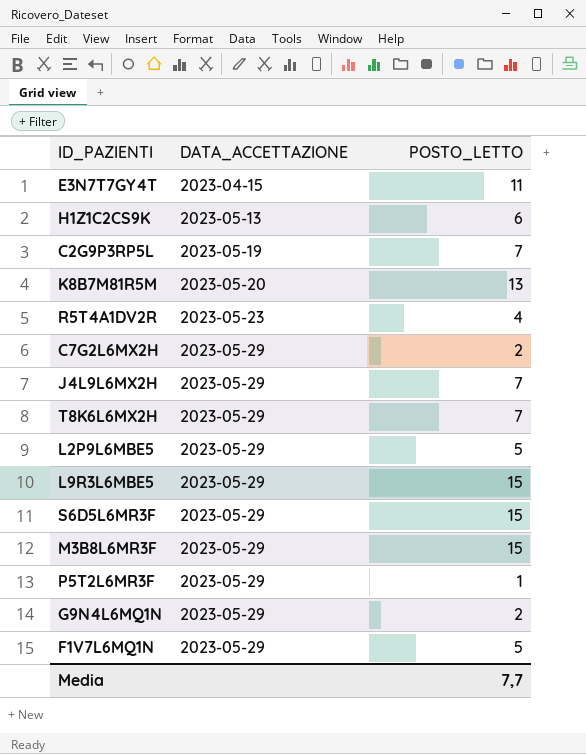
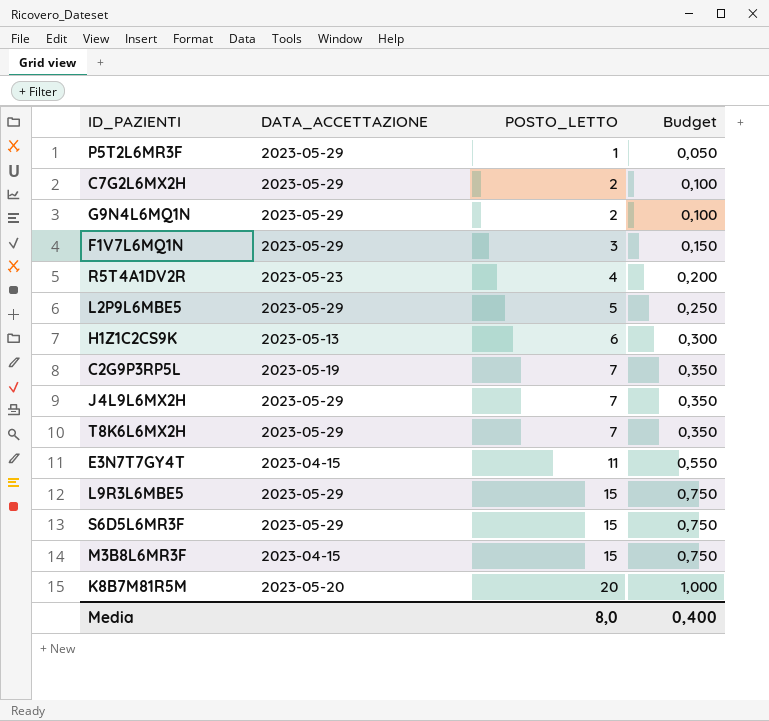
row order: DATA_ACCETTAZIONE ascending -> POSTO_LETTO ascending
column Budget | formula: none -> [POSTO_LETTO] * 0,05
F1V7L6MQ1N | POSTO_LETTO: 5 -> 3
M3B8L6MR3F | DATA_ACCETTAZIONE: 2023-05-29 -> 2023-04-15
K8B7M81R5M | POSTO_LETTO: 13 -> 20
Media | POSTO_LETTO: 7,7 -> 8,0

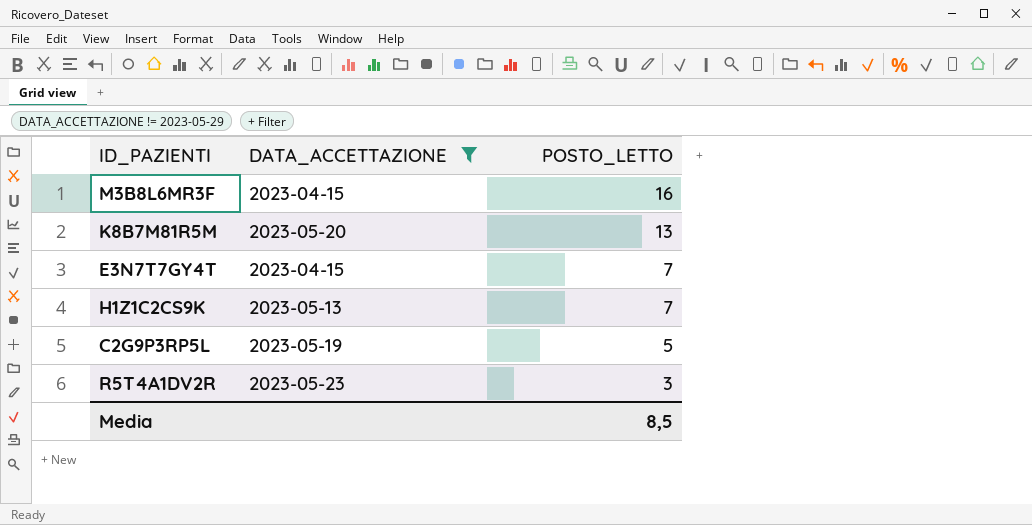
filter: none -> DATA_ACCETTAZIONE != 2023-05-29
row order: POSTO_LETTO ascending -> POSTO_LETTO descending
column Budget | formula: [POSTO_LETTO] * 0,05 -> none
M3B8L6MR3F | POSTO_LETTO: 15 -> 16
K8B7M81R5M | POSTO_LETTO: 20 -> 13
E3N7T7GY4T | POSTO_LETTO: 11 -> 7
H1Z1C2CS9K | POSTO_LETTO: 6 -> 7
C2G9P3RP5L | POSTO_LETTO: 7 -> 5
R5T4A1DV2R | POSTO_LETTO: 4 -> 3
Media | POSTO_LETTO: 8,0 -> 8,5

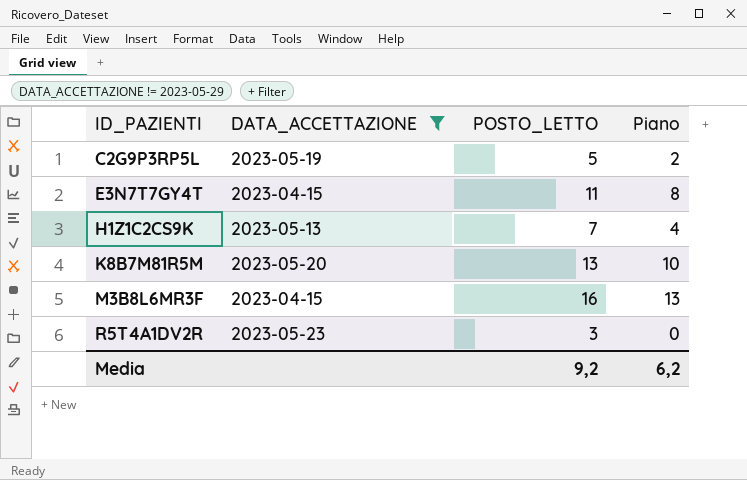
row order: POSTO_LETTO descending -> ID_PAZIENTI ascending
column Piano | formula: none -> [POSTO_LETTO] - 3
E3N7T7GY4T | POSTO_LETTO: 7 -> 11
Media | POSTO_LETTO: 8,5 -> 9,2

